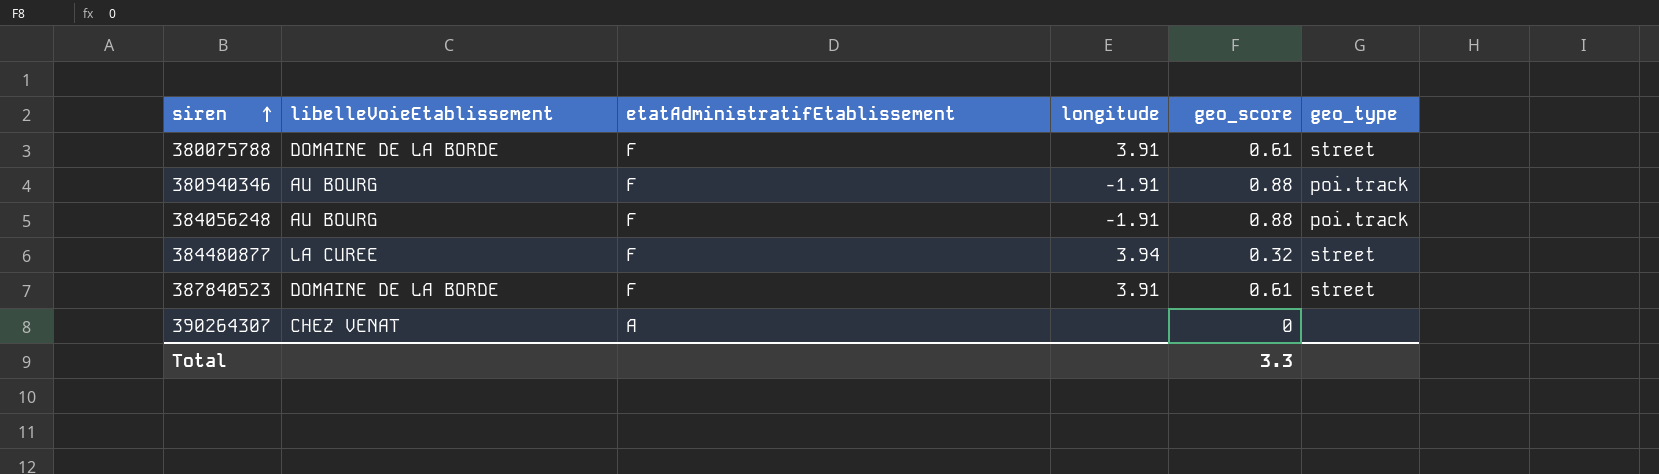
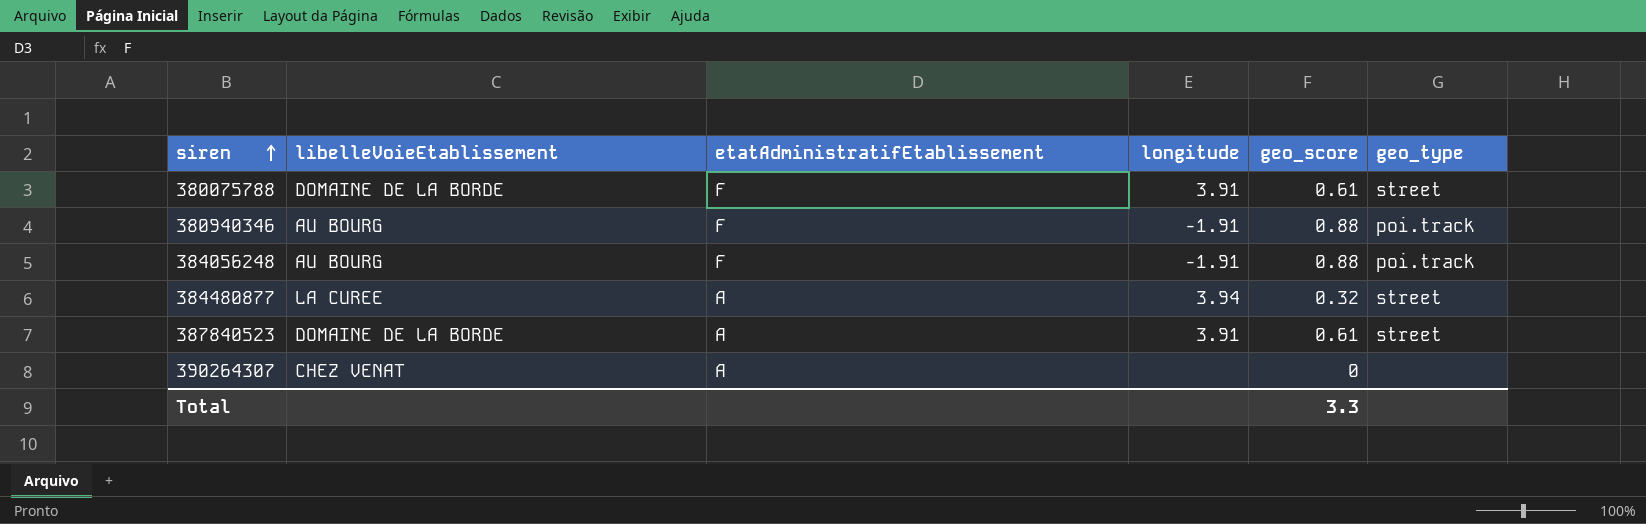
384480877 | etatAdministratifEtablissement: F -> A
387840523 | etatAdministratifEtablissement: F -> A

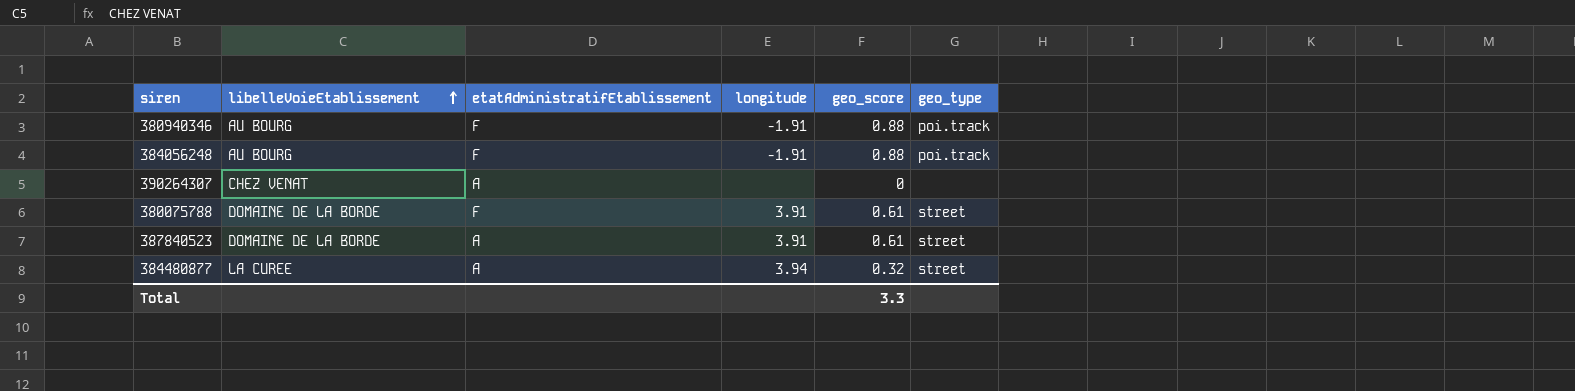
row order: siren ascending -> libelleVoieEtablissement ascending

